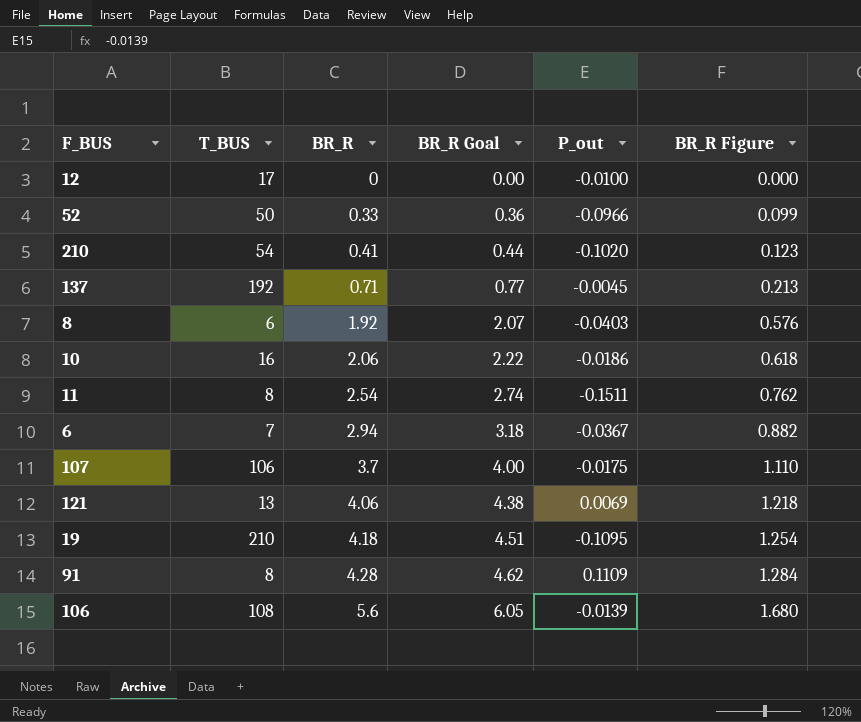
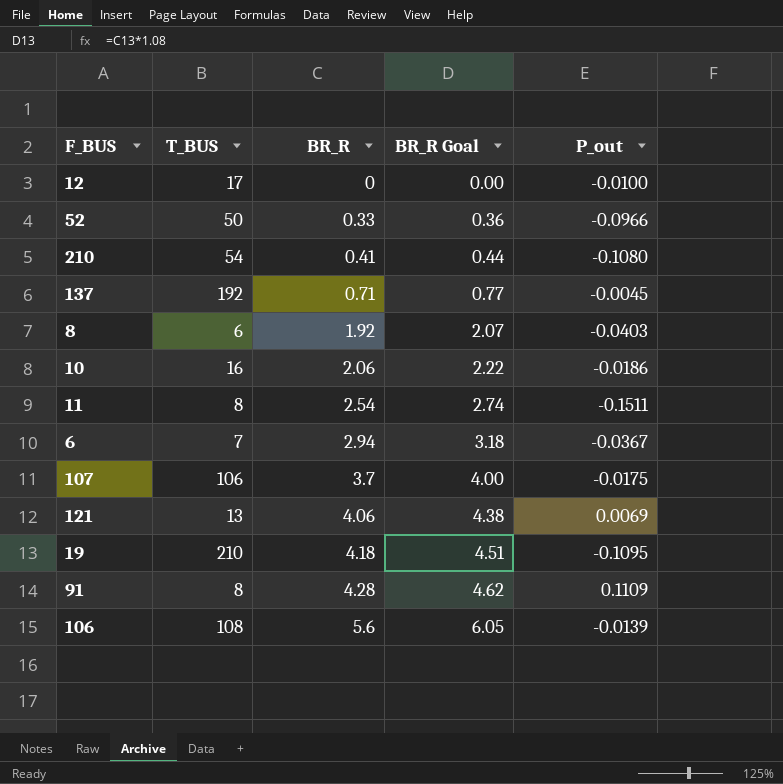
column BR_R Figure | formula: [BR_R] * 0.3 -> none
210 | P_out: -0.1020 -> -0.1080

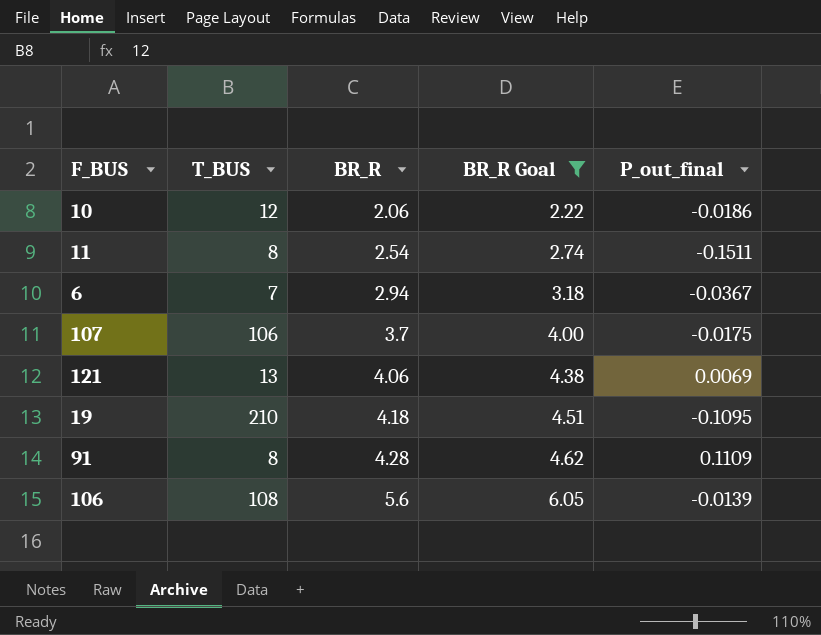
filter: none -> BR_R Goal >= 2.22
column name: P_out -> P_out_final
10 | T_BUS: 16 -> 12

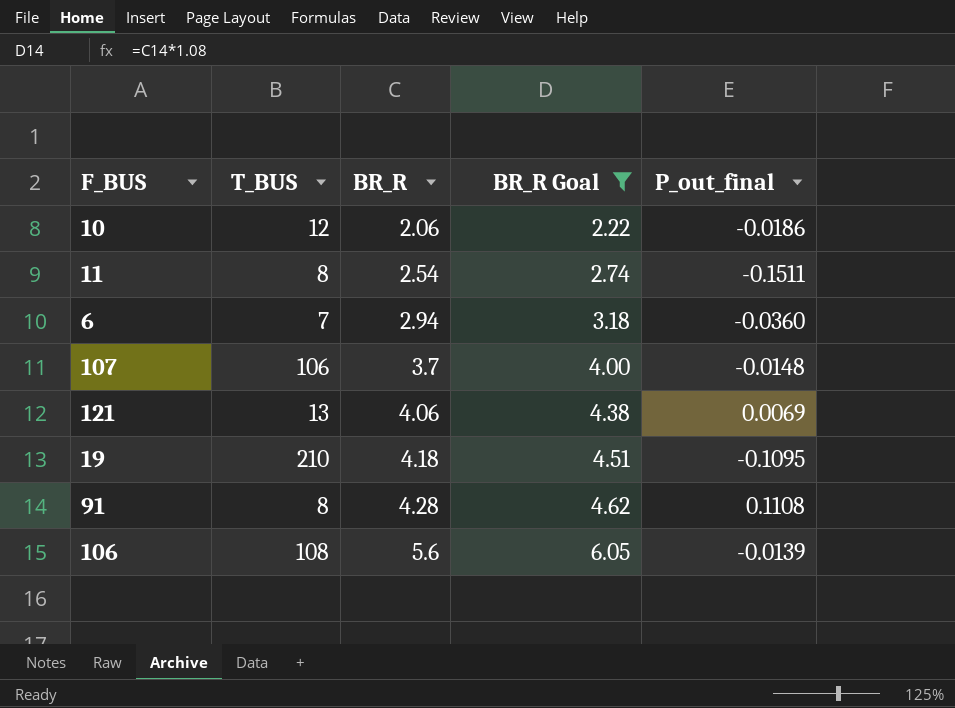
6 | P_out_final: -0.0367 -> -0.0360
107 | P_out_final: -0.0175 -> -0.0148
91 | P_out_final: 0.1109 -> 0.1108

